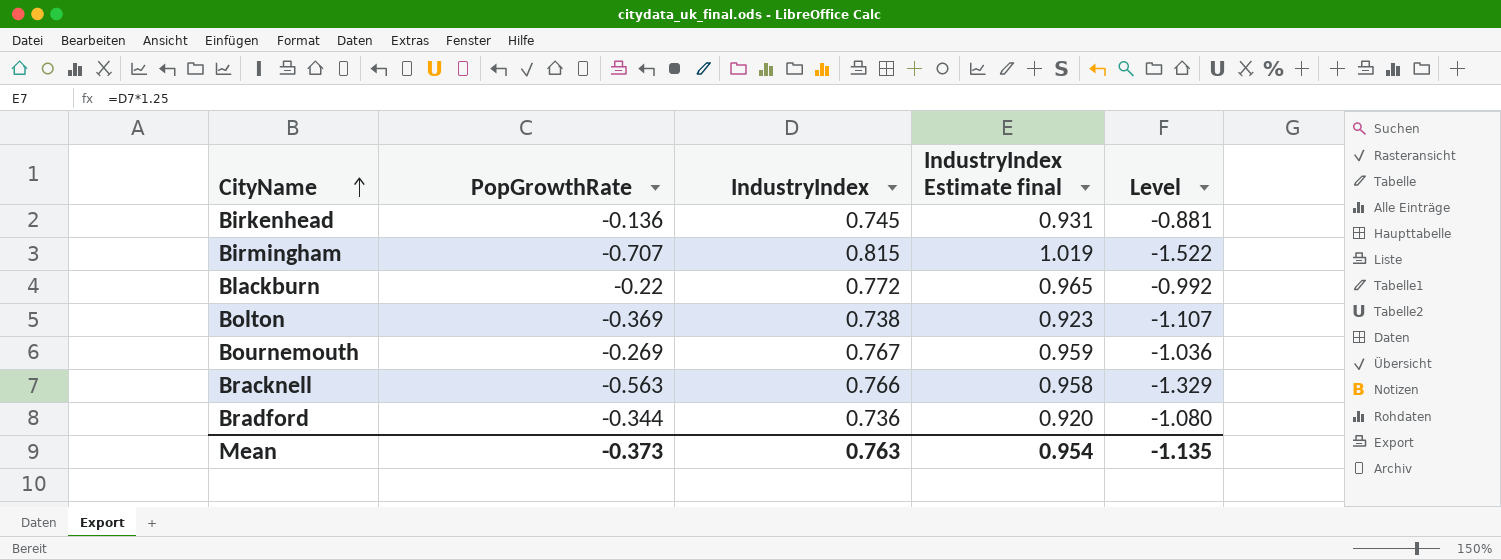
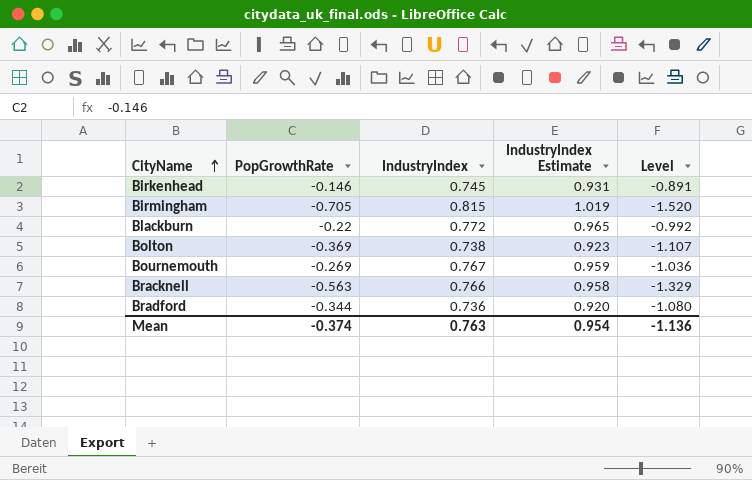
column name: IndustryIndex Estimate final -> IndustryIndex Estimate
Birkenhead | PopGrowthRate: -0.136 -> -0.146
Birkenhead | Level: -0.881 -> -0.891
Birmingham | PopGrowthRate: -0.707 -> -0.705
Birmingham | Level: -1.522 -> -1.520
Mean | PopGrowthRate: -0.373 -> -0.374
Mean | Level: -1.135 -> -1.136

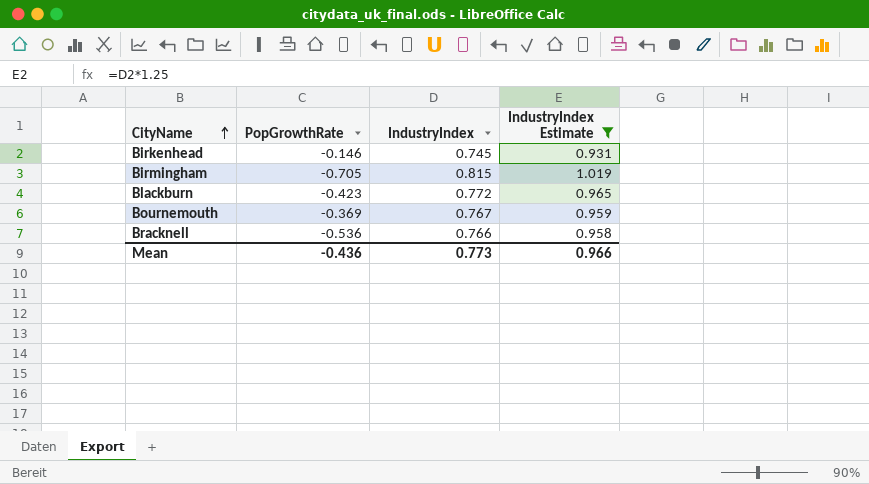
filter: none -> IndustryIndex Estimate >= 0.931
column Level | formula: [PopGrowthRate] - [IndustryIndex] -> none
Blackburn | PopGrowthRate: -0.22 -> -0.423
Bournemouth | PopGrowthRate: -0.269 -> -0.369
Bracknell | PopGrowthRate: -0.563 -> -0.536
Mean | PopGrowthRate: -0.374 -> -0.436
Mean | IndustryIndex: 0.763 -> 0.773
Mean | IndustryIndex Estimate: 0.954 -> 0.966

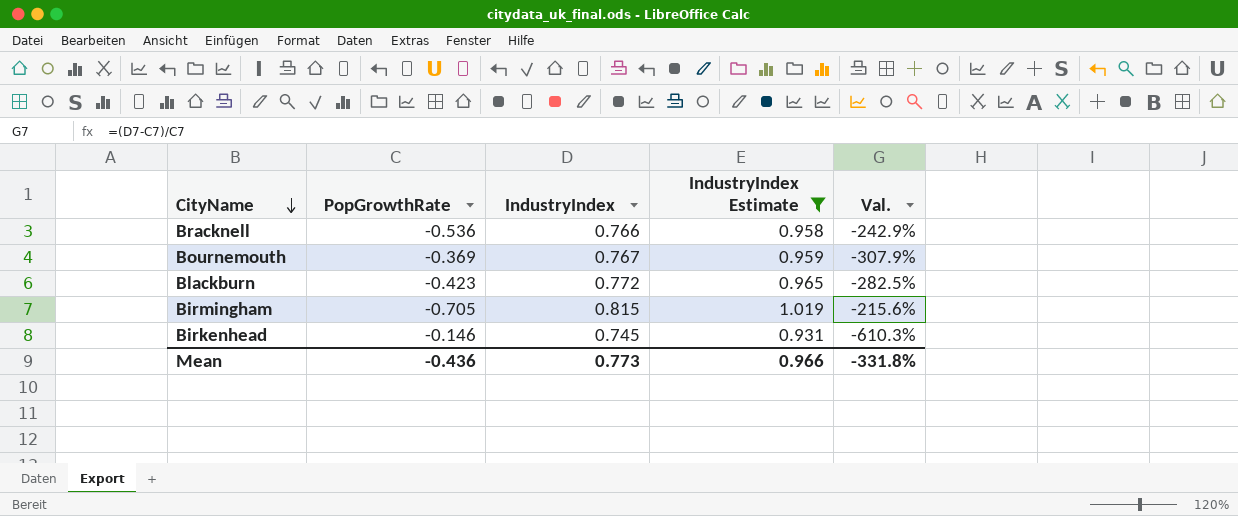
row order: CityName ascending -> CityName descending
column Val. | formula: none -> ([IndustryIndex] - [PopGrowthRate]) / [PopGrowthRate]

